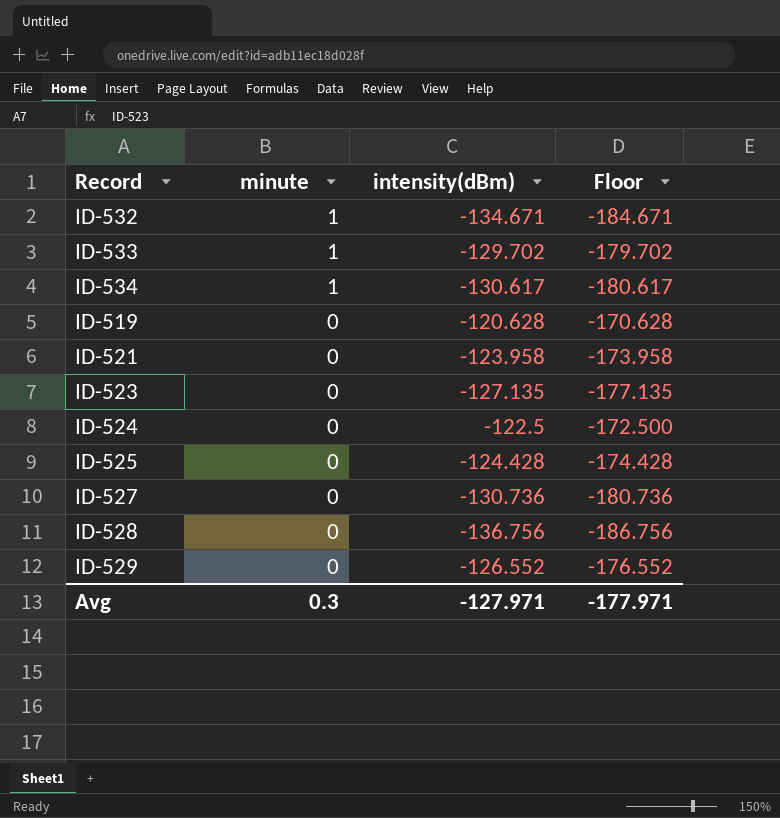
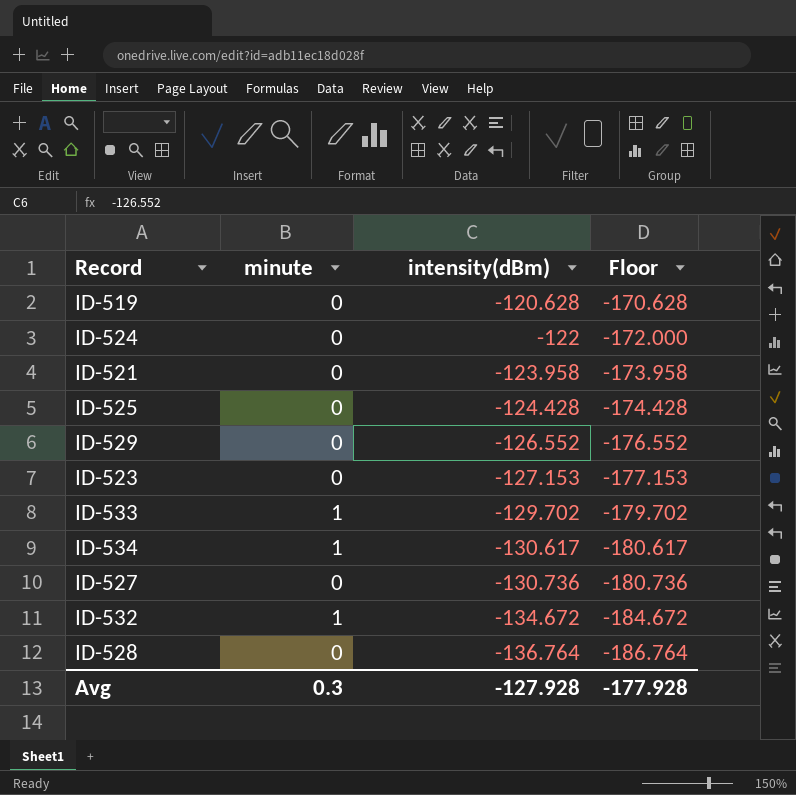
row order: minute descending -> intensity(dBm) descending
ID-524 | intensity(dBm): -122.5 -> -122
ID-524 | Floor: -172.500 -> -172.000
ID-523 | intensity(dBm): -127.135 -> -127.153
ID-523 | Floor: -177.135 -> -177.153
ID-532 | intensity(dBm): -134.671 -> -134.672
ID-532 | Floor: -184.671 -> -184.672
ID-528 | intensity(dBm): -136.756 -> -136.764
ID-528 | Floor: -186.756 -> -186.764
Avg | intensity(dBm): -127.971 -> -127.928
Avg | Floor: -177.971 -> -177.928

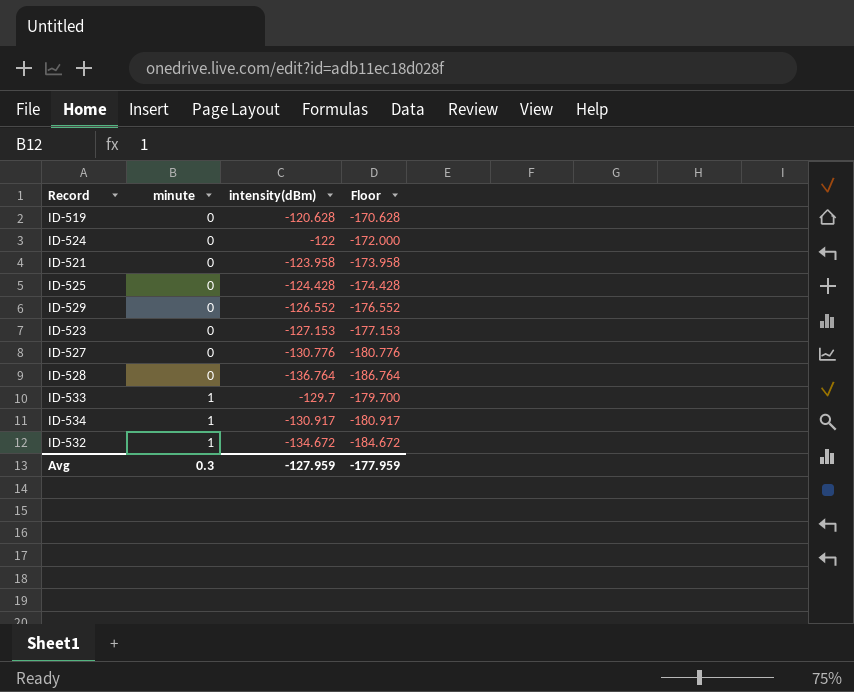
row order: intensity(dBm) descending -> minute ascending
ID-527 | intensity(dBm): -130.736 -> -130.776
ID-527 | Floor: -180.736 -> -180.776
ID-533 | intensity(dBm): -129.702 -> -129.7
ID-533 | Floor: -179.702 -> -179.700
ID-534 | intensity(dBm): -130.617 -> -130.917
ID-534 | Floor: -180.617 -> -180.917
Avg | intensity(dBm): -127.928 -> -127.959
Avg | Floor: -177.928 -> -177.959

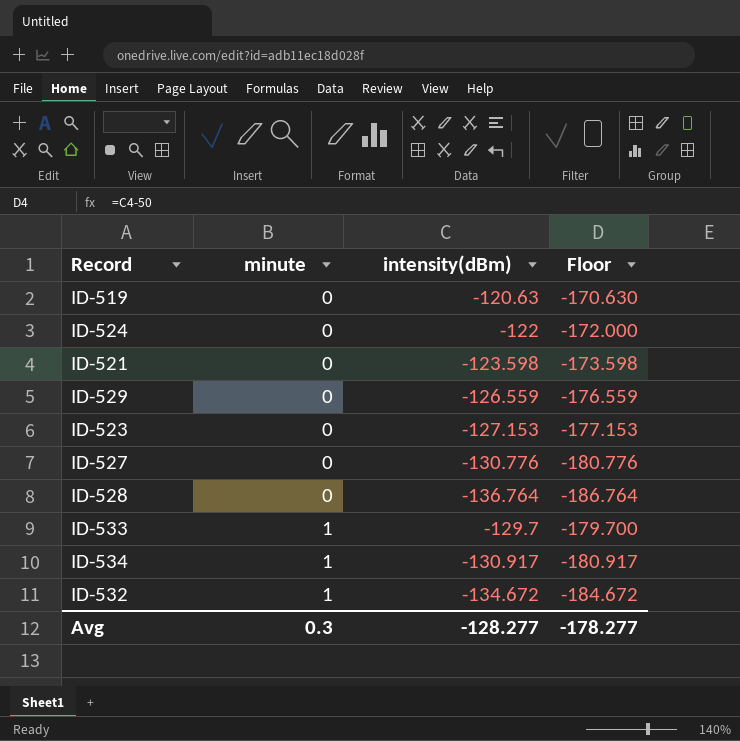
row ID-525: 0 | -124.428 | -174.428 -> none
ID-519 | intensity(dBm): -120.628 -> -120.63
ID-519 | Floor: -170.628 -> -170.630
ID-521 | intensity(dBm): -123.958 -> -123.598
ID-521 | Floor: -173.958 -> -173.598
ID-529 | intensity(dBm): -126.552 -> -126.559
ID-529 | Floor: -176.552 -> -176.559
Avg | intensity(dBm): -127.959 -> -128.277
Avg | Floor: -177.959 -> -178.277

